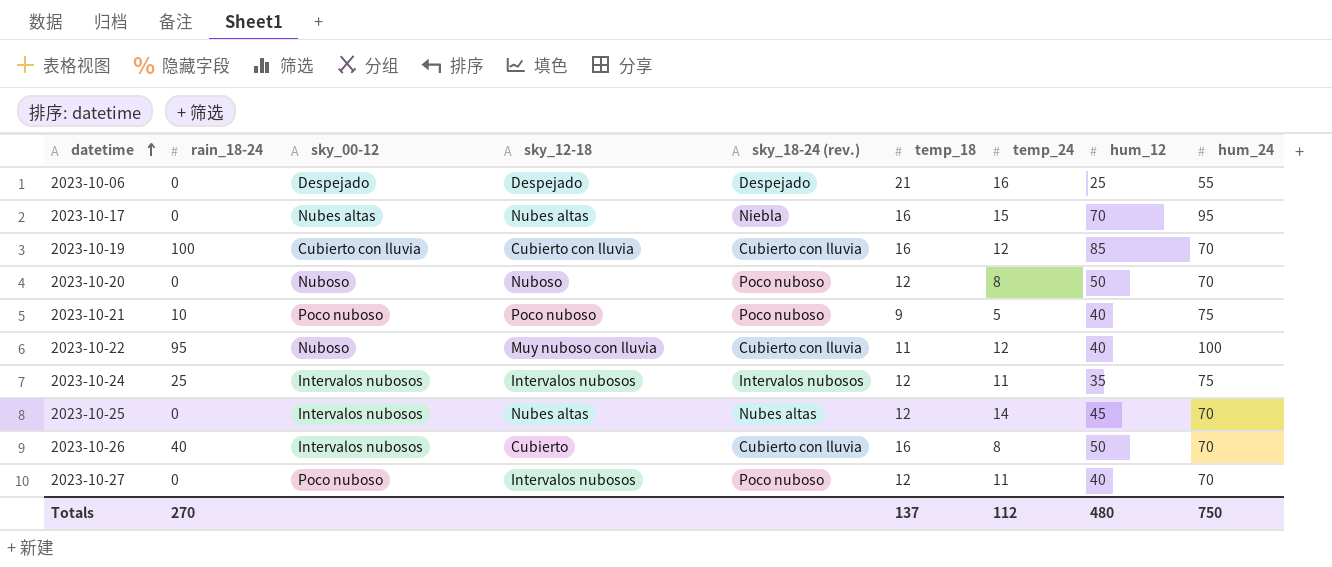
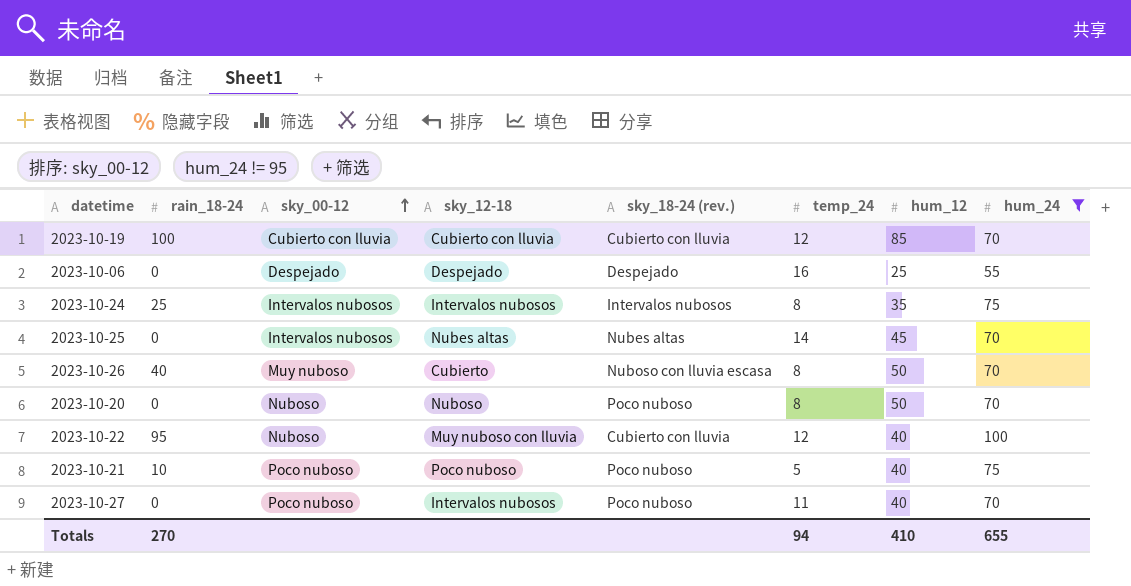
filter: none -> hum_24 != 95
row order: datetime ascending -> sky_00-12 ascending
column temp_18 | position: 6 -> none
2023-10-24 | temp_24: 11 -> 8
2023-10-26 | sky_00-12: Intervalos nubosos -> Muy nuboso
2023-10-26 | sky_18-24 (rev.): Cubierto con lluvia -> Nuboso con lluvia escasa
Totals | temp_24: 112 -> 94
Totals | hum_12: 480 -> 410
Totals | hum_24: 750 -> 655

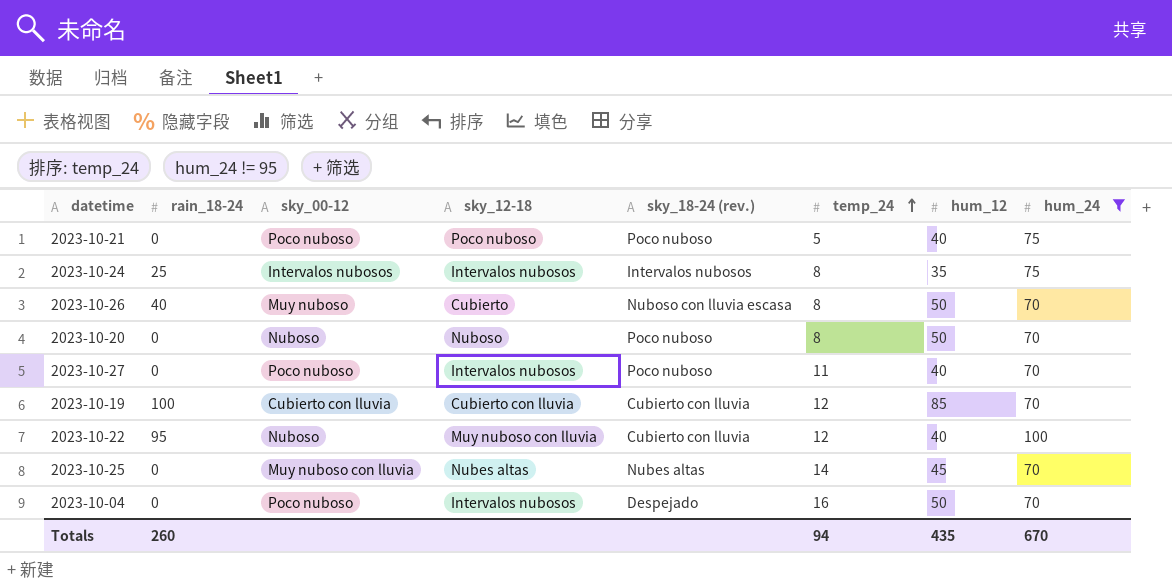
row order: sky_00-12 ascending -> temp_24 ascending
row 2023-10-06: 0 | Despejado | Despejado | Despejado | 16 | 25 | 55 -> none
2023-10-21 | rain_18-24: 10 -> 0
2023-10-25 | sky_00-12: Intervalos nubosos -> Muy nuboso con lluvia
row 2023-10-04: none -> 0 | Poco nuboso | Intervalos nubosos | Despejado | 16 | 50 | 70
Totals | rain_18-24: 270 -> 260
Totals | hum_12: 410 -> 435
Totals | hum_24: 655 -> 670

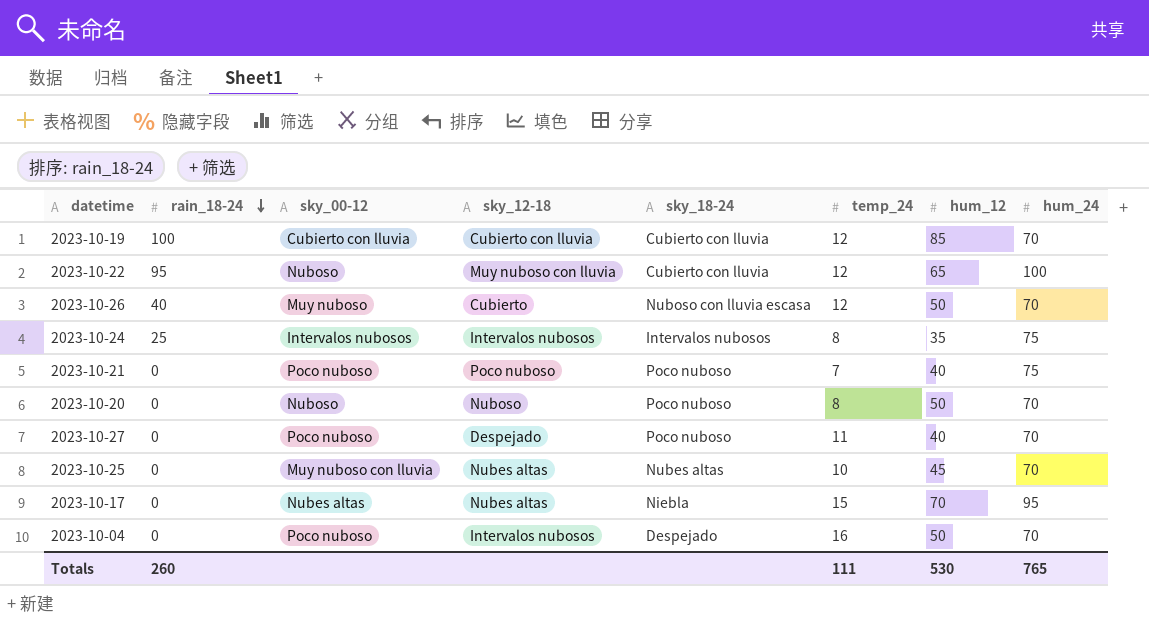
filter: hum_24 != 95 -> none
row order: temp_24 ascending -> rain_18-24 descending
column name: sky_18-24 (rev.) -> sky_18-24
2023-10-22 | hum_12: 40 -> 65
2023-10-26 | temp_24: 8 -> 12
2023-10-21 | temp_24: 5 -> 7
2023-10-27 | sky_12-18: Intervalos nubosos -> Despejado
2023-10-25 | temp_24: 14 -> 10
Totals | temp_24: 94 -> 111
Totals | hum_12: 435 -> 530
Totals | hum_24: 670 -> 765

